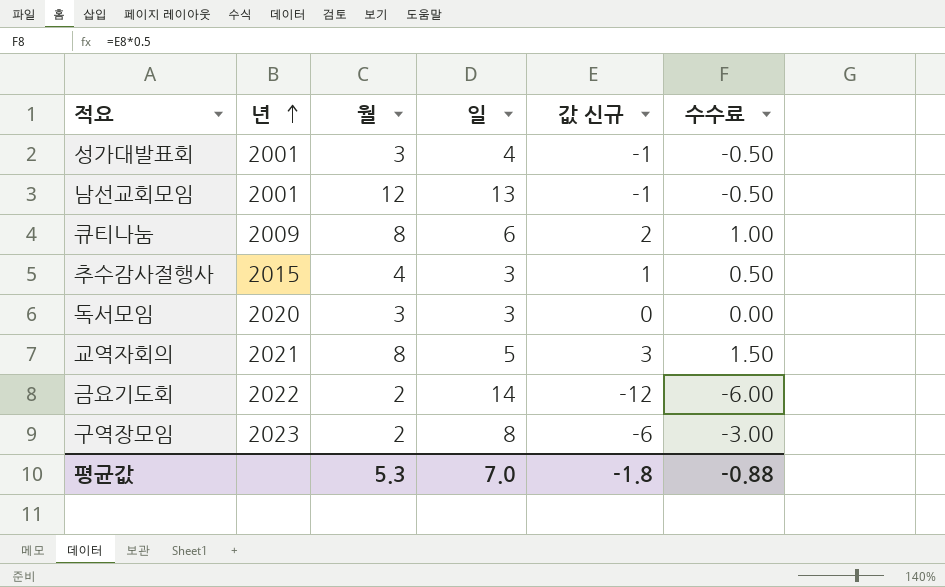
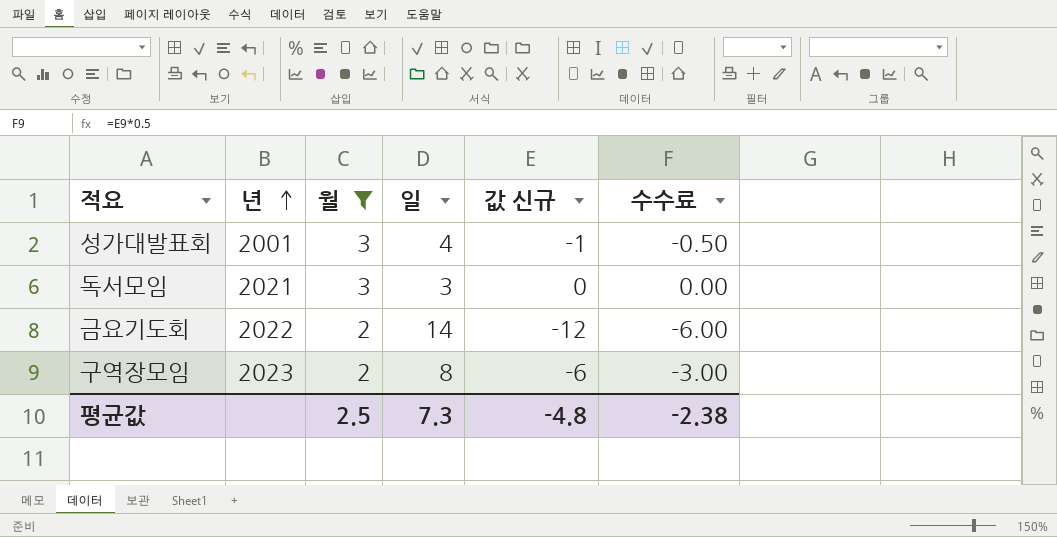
filter: none -> 월 <= 3
독서모임 | 년: 2020 -> 2021
평균값 | 월: 5.3 -> 2.5
평균값 | 일: 7.0 -> 7.3
평균값 | 값 신규: -1.8 -> -4.8
평균값 | 수수료: -0.88 -> -2.38

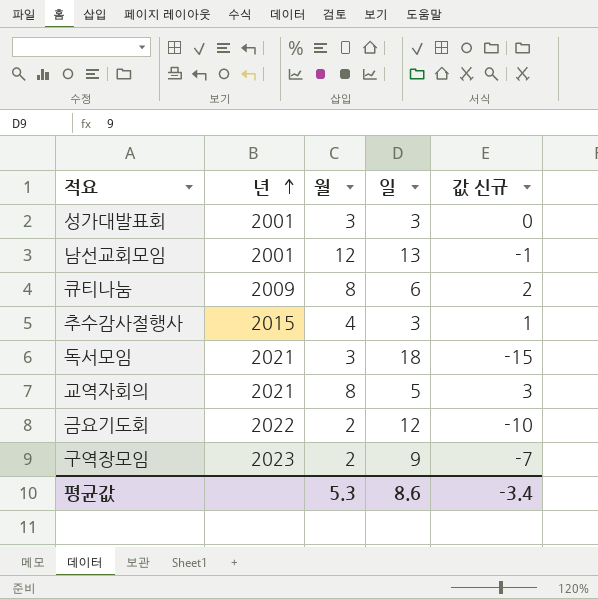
filter: 월 <= 3 -> none
column 수수료 | formula: [값 신규] * 0.5 -> none
성가대발표회 | 일: 4 -> 3
성가대발표회 | 값 신규: -1 -> 0
독서모임 | 일: 3 -> 18
독서모임 | 값 신규: 0 -> -15
금요기도회 | 일: 14 -> 12
금요기도회 | 값 신규: -12 -> -10
구역장모임 | 일: 8 -> 9
구역장모임 | 값 신규: -6 -> -7
평균값 | 월: 2.5 -> 5.3
평균값 | 일: 7.3 -> 8.6
평균값 | 값 신규: -4.8 -> -3.4

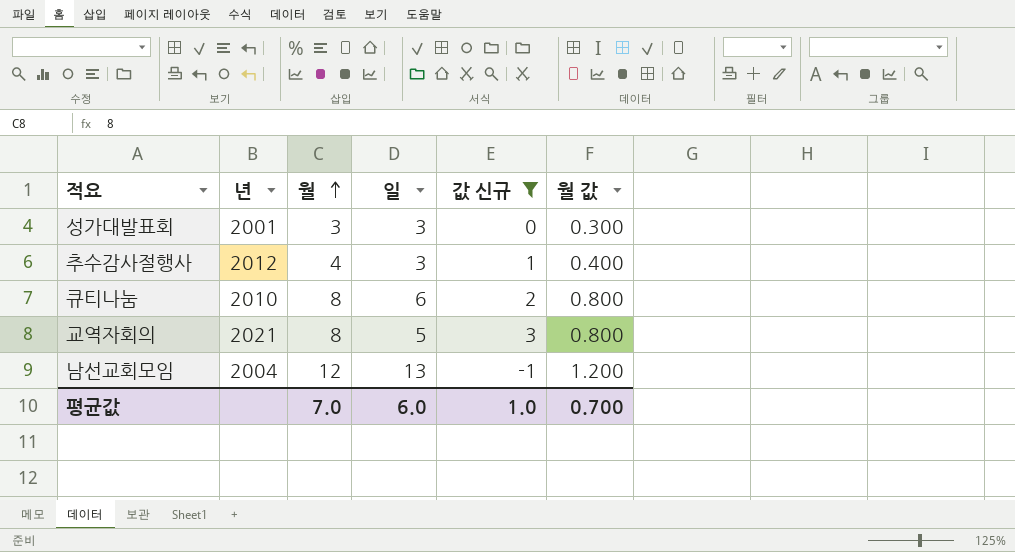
filter: none -> 값 신규 >= -1
row order: 년 ascending -> 월 ascending
column 월 값 | formula: none -> [월] * 0.1
추수감사절행사 | 년: 2015 -> 2012
큐티나눔 | 년: 2009 -> 2010
남선교회모임 | 년: 2001 -> 2004
평균값 | 월: 5.3 -> 7.0
평균값 | 일: 8.6 -> 6.0
평균값 | 값 신규: -3.4 -> 1.0

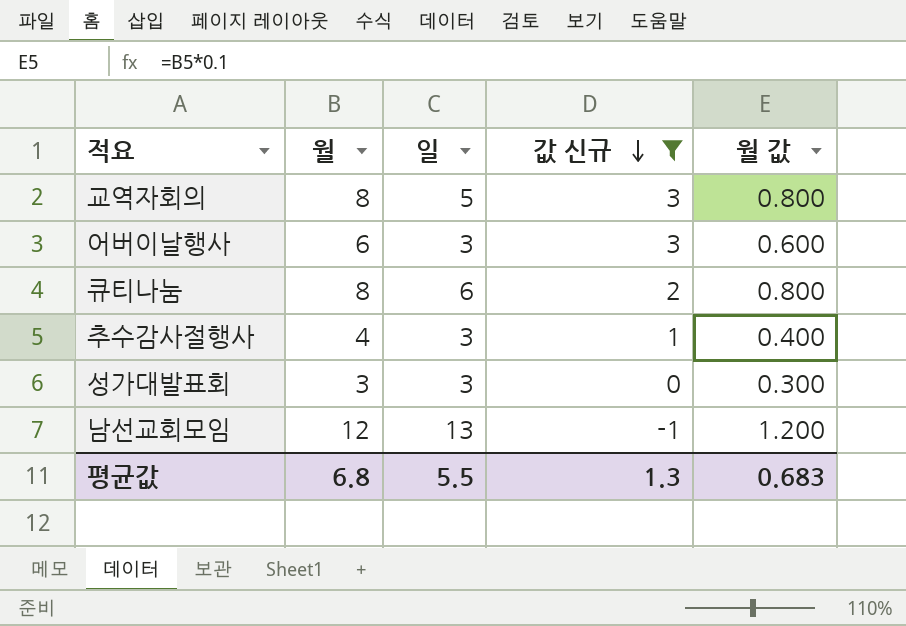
row order: 월 ascending -> 값 신규 descending
column 년 | position: 2 -> none
row 어버이날행사: none -> 6 | 3 | 3 | 0.600
평균값 | 월: 7.0 -> 6.8
평균값 | 일: 6.0 -> 5.5
평균값 | 값 신규: 1.0 -> 1.3
평균값 | 월 값: 0.700 -> 0.683

